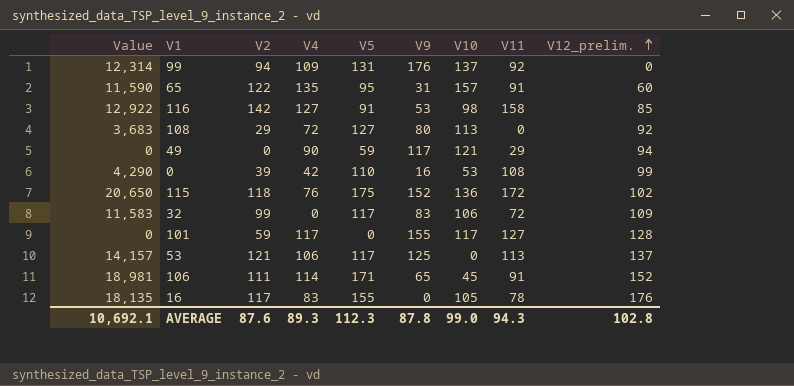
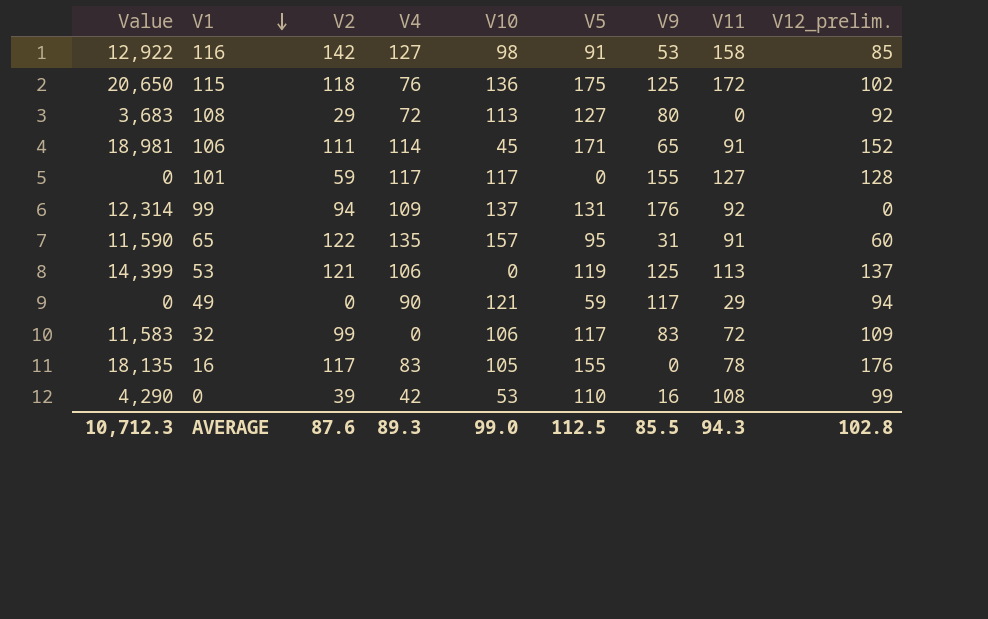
row order: V12_prelim. ascending -> V1 descending
column V10 | position: 7 -> 5
115 | V9: 152 -> 125
53 | Value: 14,157 -> 14,399
53 | V5: 117 -> 119
AVERAGE | Value: 10,692.1 -> 10,712.3
AVERAGE | V5: 112.3 -> 112.5
AVERAGE | V9: 87.8 -> 85.5

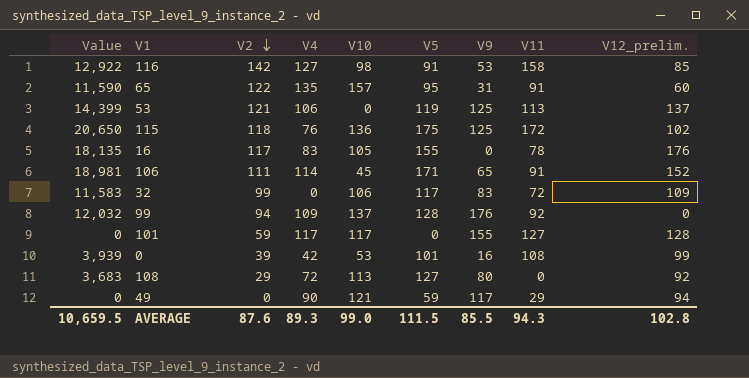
row order: V1 descending -> V2 descending
99 | Value: 12,314 -> 12,032
99 | V5: 131 -> 128
0 | Value: 4,290 -> 3,939
0 | V5: 110 -> 101
AVERAGE | Value: 10,712.3 -> 10,659.5
AVERAGE | V5: 112.5 -> 111.5

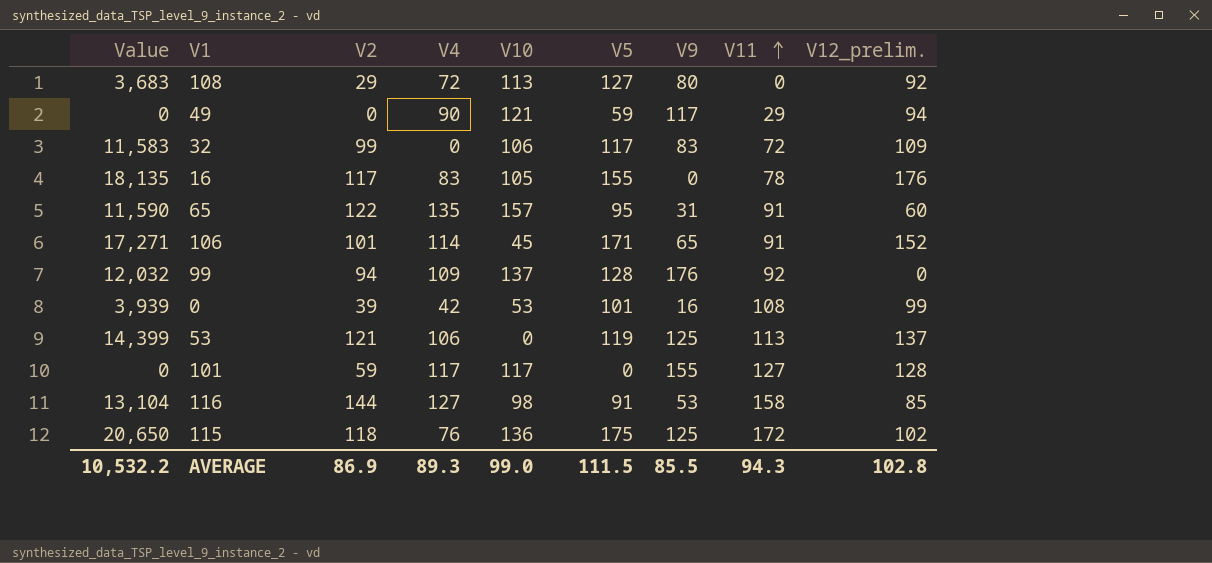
row order: V2 descending -> V11 ascending
106 | Value: 18,981 -> 17,271
106 | V2: 111 -> 101
116 | Value: 12,922 -> 13,104
116 | V2: 142 -> 144
AVERAGE | Value: 10,659.5 -> 10,532.2
AVERAGE | V2: 87.6 -> 86.9

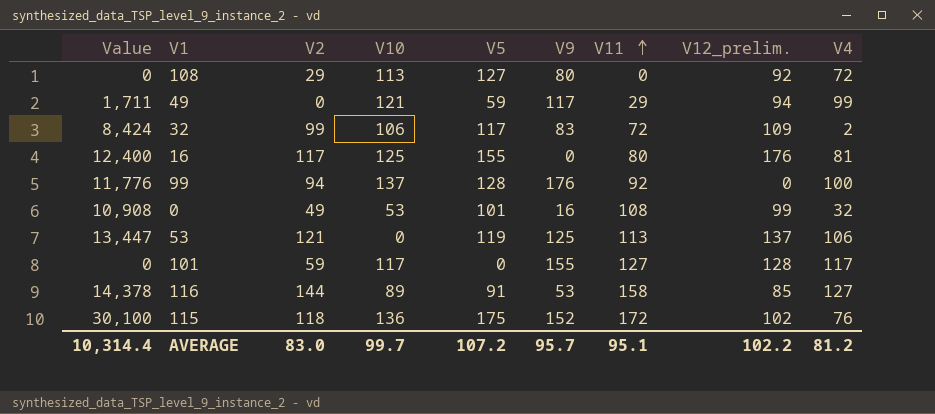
column Value | formula: [V2] * [V5] -> [V5] * [V11]
column V4 | position: 4 -> 9
row 65: 11,590 | 122 | 135 | 157 | 95 | 31 | 91 | 60 -> none
row 106: 17,271 | 101 | 114 | 45 | 171 | 65 | 91 | 152 -> none
49 | V4: 90 -> 99
32 | V4: 0 -> 2
16 | V10: 105 -> 125
16 | V11: 78 -> 80
16 | V4: 83 -> 81
99 | V4: 109 -> 100
0 | V2: 39 -> 49
0 | V4: 42 -> 32
116 | V10: 98 -> 89
115 | V9: 125 -> 152
AVERAGE | Value: 10,532.2 -> 10,314.4
AVERAGE | V2: 86.9 -> 83.0
AVERAGE | V10: 99.0 -> 99.7
AVERAGE | V5: 111.5 -> 107.2
AVERAGE | V9: 85.5 -> 95.7
AVERAGE | V11: 94.3 -> 95.1
AVERAGE | V12_prelim.: 102.8 -> 102.2
AVERAGE | V4: 89.3 -> 81.2

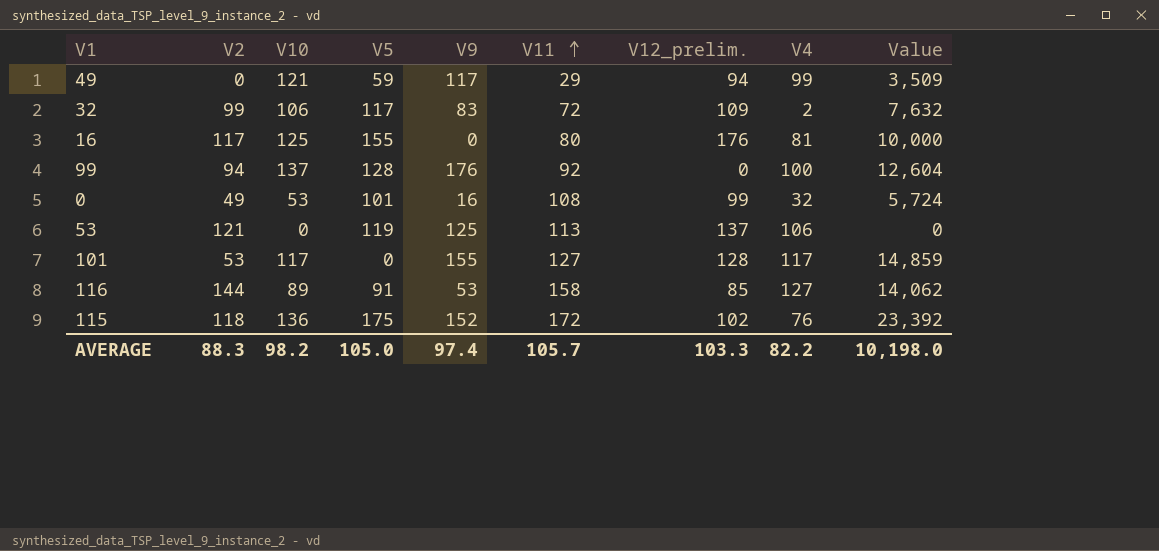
column Value | formula: [V5] * [V11] -> [V10] * [V11]
column Value | position: 1 -> 9
row 108: 0 | 29 | 113 | 127 | 80 | 0 | 92 | 72 -> none
101 | V2: 59 -> 53
AVERAGE | V2: 83.0 -> 88.3
AVERAGE | V10: 99.7 -> 98.2
AVERAGE | V5: 107.2 -> 105.0
AVERAGE | V9: 95.7 -> 97.4
AVERAGE | V11: 95.1 -> 105.7
AVERAGE | V12_prelim.: 102.2 -> 103.3
AVERAGE | V4: 81.2 -> 82.2
AVERAGE | Value: 10,314.4 -> 10,198.0

